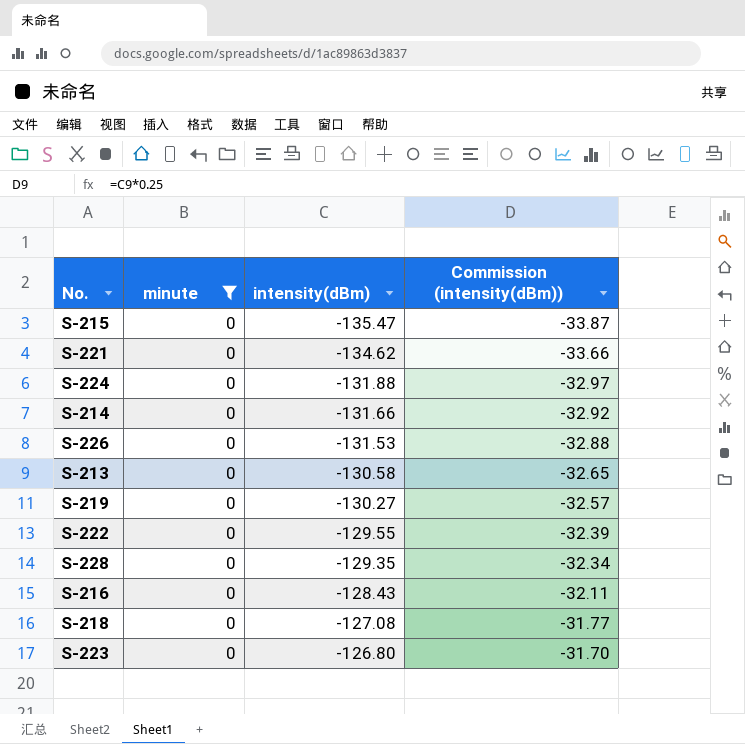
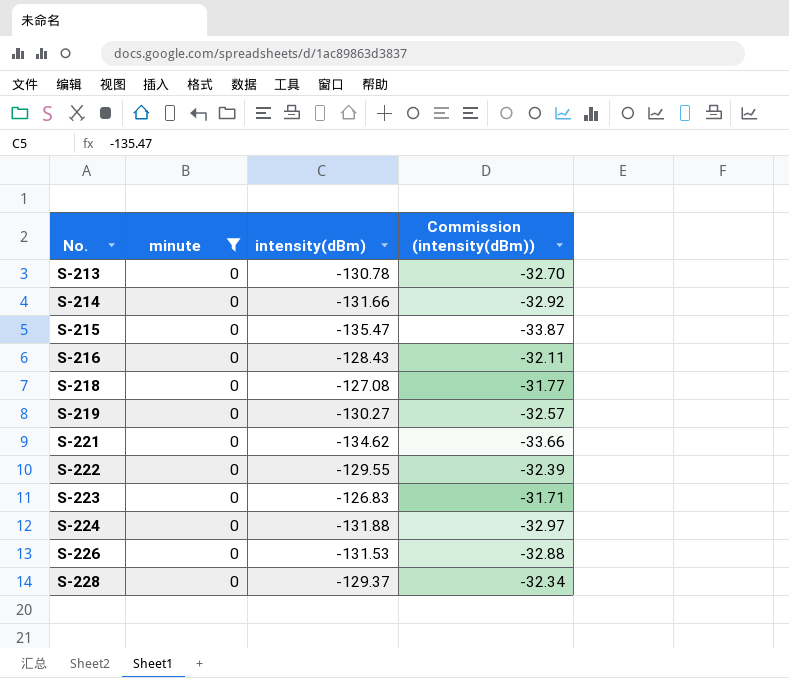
row order: intensity(dBm) ascending -> No. ascending
S-213 | intensity(dBm): -130.58 -> -130.78
S-213 | Commission (intensity(dBm)): -32.65 -> -32.70
S-223 | intensity(dBm): -126.80 -> -126.83
S-223 | Commission (intensity(dBm)): -31.70 -> -31.71
S-228 | intensity(dBm): -129.35 -> -129.37

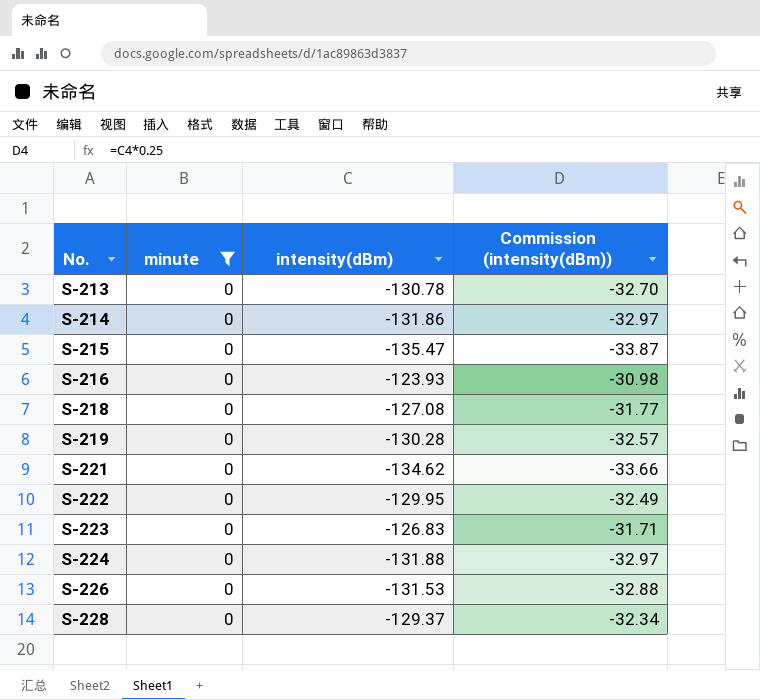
S-214 | intensity(dBm): -131.66 -> -131.86
S-214 | Commission (intensity(dBm)): -32.92 -> -32.97
S-216 | intensity(dBm): -128.43 -> -123.93
S-216 | Commission (intensity(dBm)): -32.11 -> -30.98
S-219 | intensity(dBm): -130.27 -> -130.28
S-222 | intensity(dBm): -129.55 -> -129.95
S-222 | Commission (intensity(dBm)): -32.39 -> -32.49

